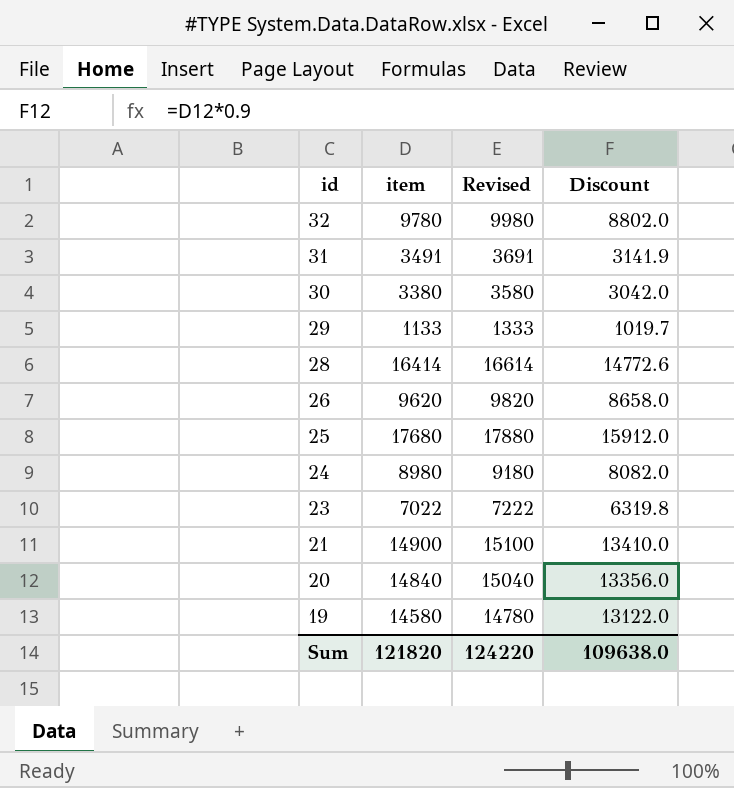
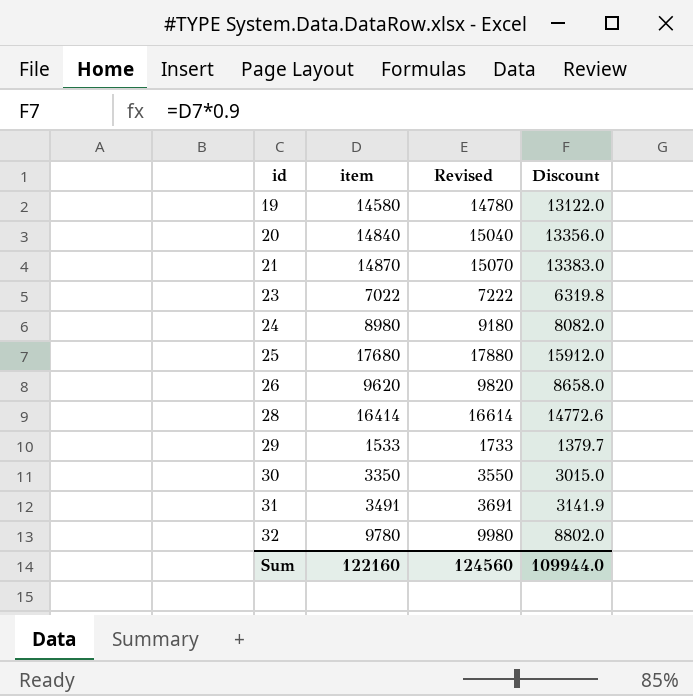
row order: id descending -> id ascending
21 | item: 14900 -> 14870
21 | Revised: 15100 -> 15070
21 | Discount: 13410.0 -> 13383.0
29 | item: 1133 -> 1533
29 | Revised: 1333 -> 1733
29 | Discount: 1019.7 -> 1379.7
30 | item: 3380 -> 3350
30 | Revised: 3580 -> 3550
30 | Discount: 3042.0 -> 3015.0
Sum | item: 121820 -> 122160
Sum | Revised: 124220 -> 124560
Sum | Discount: 109638.0 -> 109944.0

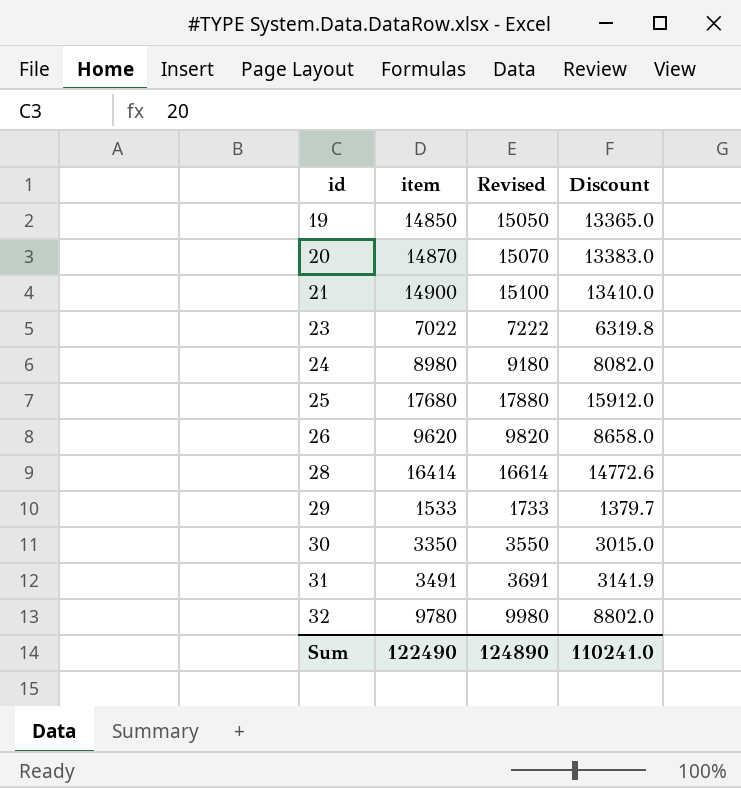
19 | item: 14580 -> 14850
19 | Revised: 14780 -> 15050
19 | Discount: 13122.0 -> 13365.0
20 | item: 14840 -> 14870
20 | Revised: 15040 -> 15070
20 | Discount: 13356.0 -> 13383.0
21 | item: 14870 -> 14900
21 | Revised: 15070 -> 15100
21 | Discount: 13383.0 -> 13410.0
Sum | item: 122160 -> 122490
Sum | Revised: 124560 -> 124890
Sum | Discount: 109944.0 -> 110241.0

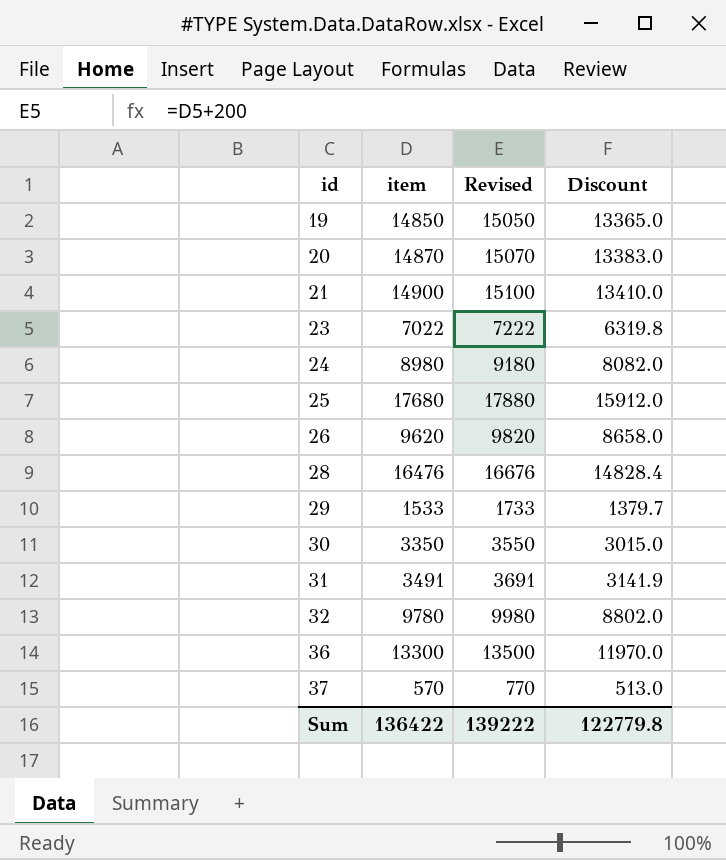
28 | item: 16414 -> 16476
28 | Revised: 16614 -> 16676
28 | Discount: 14772.6 -> 14828.4
row 36: none -> 13300 | 13500 | 11970.0
row 37: none -> 570 | 770 | 513.0
Sum | item: 122490 -> 136422
Sum | Revised: 124890 -> 139222
Sum | Discount: 110241.0 -> 122779.8

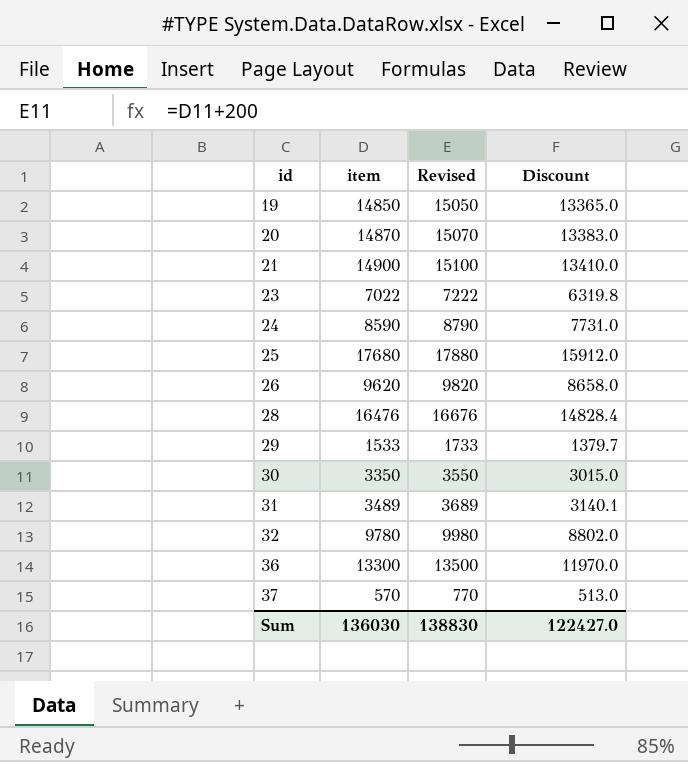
24 | item: 8980 -> 8590
24 | Revised: 9180 -> 8790
24 | Discount: 8082.0 -> 7731.0
31 | item: 3491 -> 3489
31 | Revised: 3691 -> 3689
31 | Discount: 3141.9 -> 3140.1
Sum | item: 136422 -> 136030
Sum | Revised: 139222 -> 138830
Sum | Discount: 122779.8 -> 122427.0

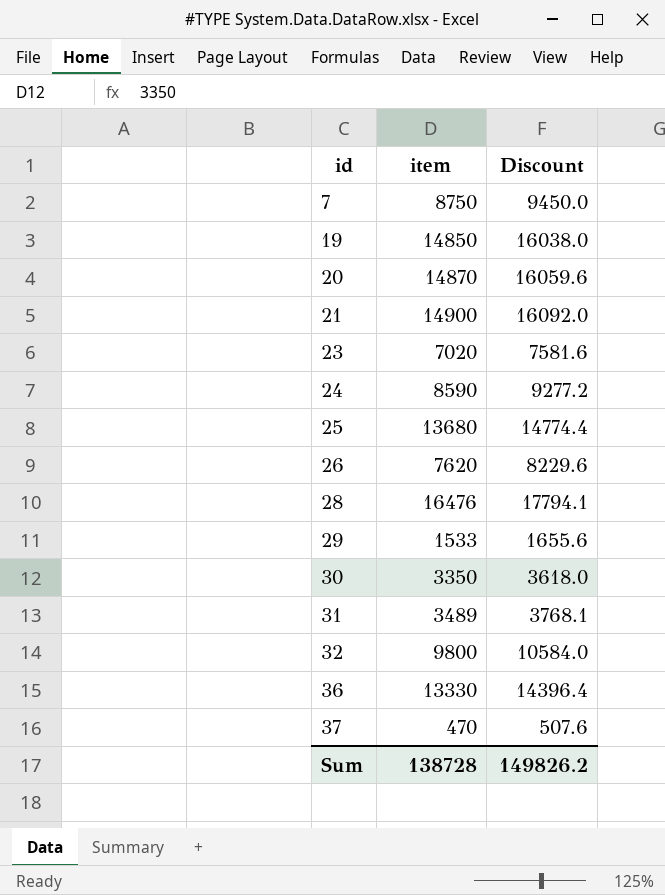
column Revised | formula: [item] + 200 -> none
column Discount | formula: [item] * 0.9 -> [item] * 1.08
row 7: none -> 8750 | 9450.0
23 | item: 7022 -> 7020
25 | item: 17680 -> 13680
26 | item: 9620 -> 7620
32 | item: 9780 -> 9800
36 | item: 13300 -> 13330
37 | item: 570 -> 470
Sum | item: 136030 -> 138728
Sum | Discount: 122427.0 -> 149826.2

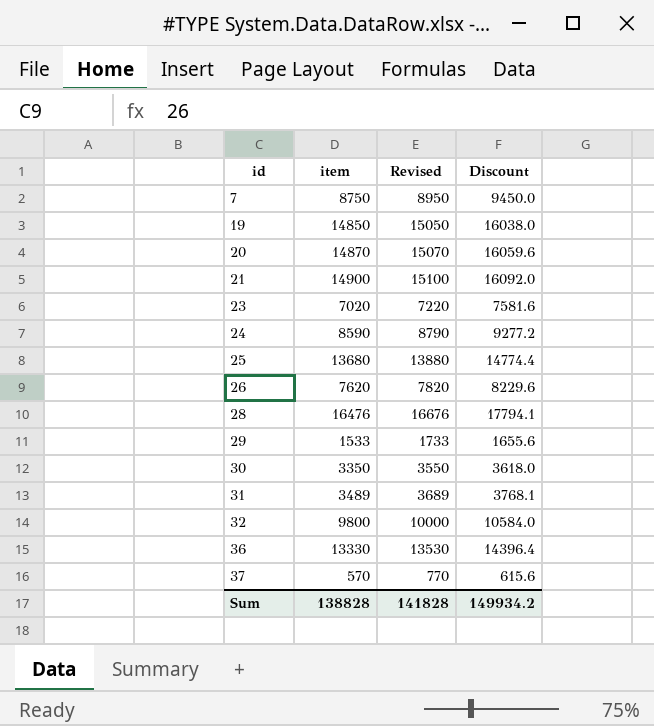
column Revised | formula: none -> [item] + 200
37 | item: 470 -> 570
37 | Discount: 507.6 -> 615.6
Sum | item: 138728 -> 138828
Sum | Discount: 149826.2 -> 149934.2

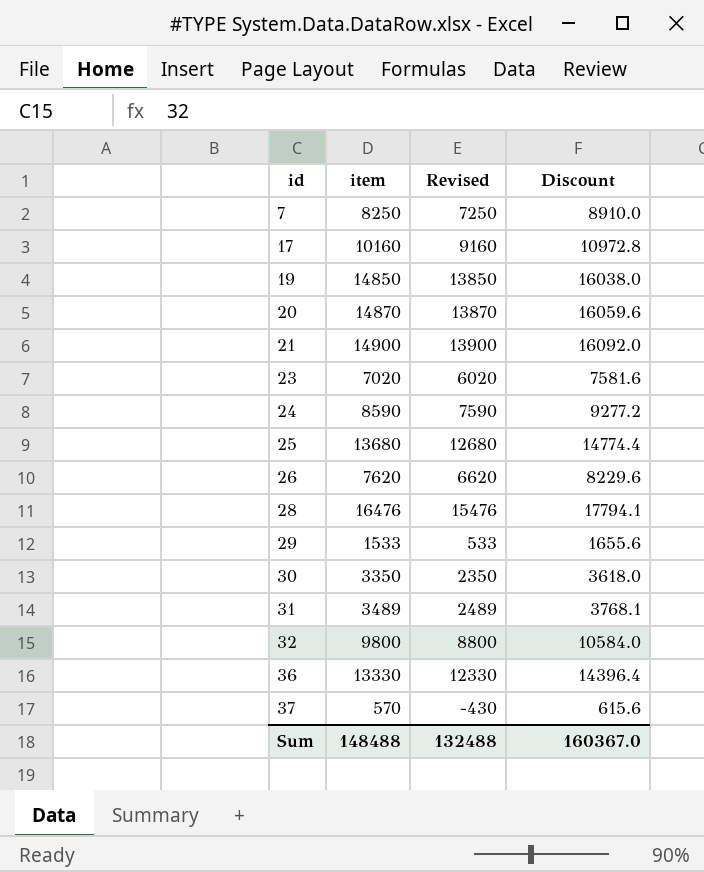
column Revised | formula: [item] + 200 -> [item] - 1000
7 | item: 8750 -> 8250
7 | Discount: 9450.0 -> 8910.0
row 17: none -> 10160 | 9160 | 10972.8
Sum | item: 138828 -> 148488
Sum | Revised: 141828 -> 132488
Sum | Discount: 149934.2 -> 160367.0

